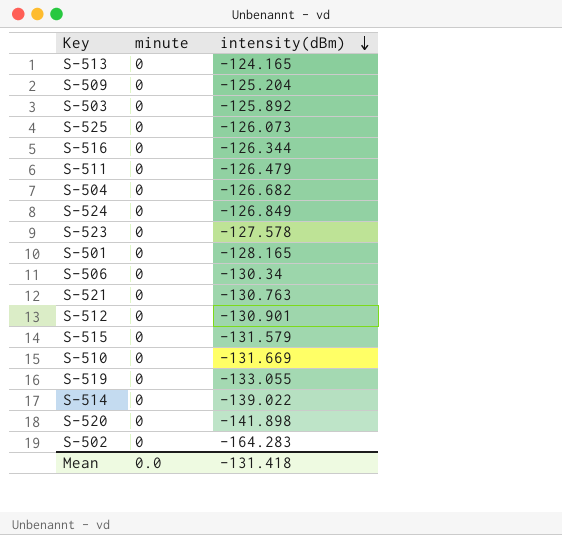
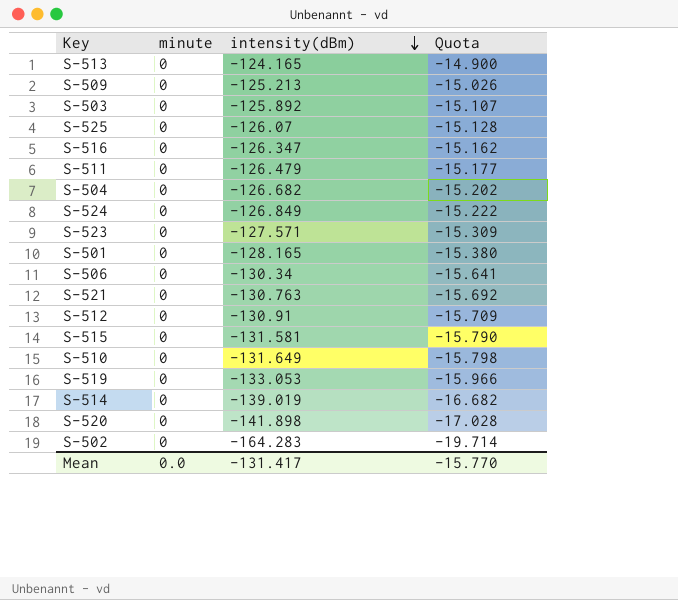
column Quota | formula: none -> [intensity(dBm)] * 0.12
S-509 | intensity(dBm): -125.204 -> -125.213
S-525 | intensity(dBm): -126.073 -> -126.07
S-516 | intensity(dBm): -126.344 -> -126.347
S-523 | intensity(dBm): -127.578 -> -127.571
S-512 | intensity(dBm): -130.901 -> -130.91
S-515 | intensity(dBm): -131.579 -> -131.581
S-510 | intensity(dBm): -131.669 -> -131.649
S-519 | intensity(dBm): -133.055 -> -133.053
S-514 | intensity(dBm): -139.022 -> -139.019
Mean | intensity(dBm): -131.418 -> -131.417

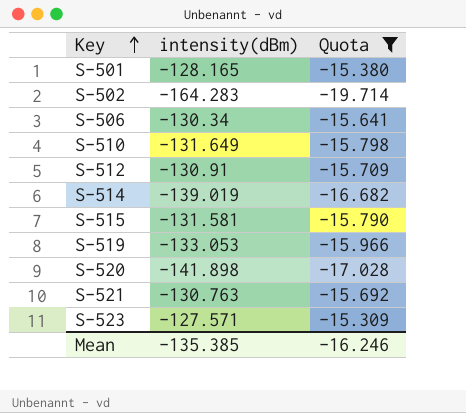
filter: none -> Quota <= -15.309
row order: intensity(dBm) descending -> Key ascending
column minute | position: 2 -> none
Mean | intensity(dBm): -131.417 -> -135.385
Mean | Quota: -15.770 -> -16.246

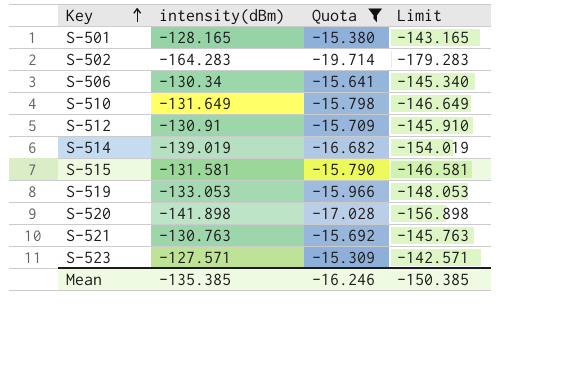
column Limit | formula: none -> [intensity(dBm)] - 15

